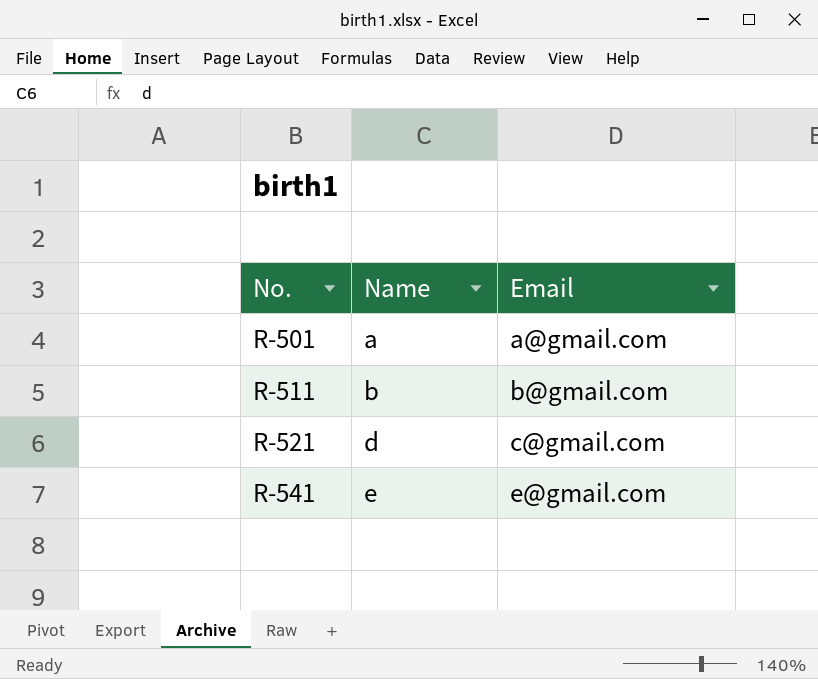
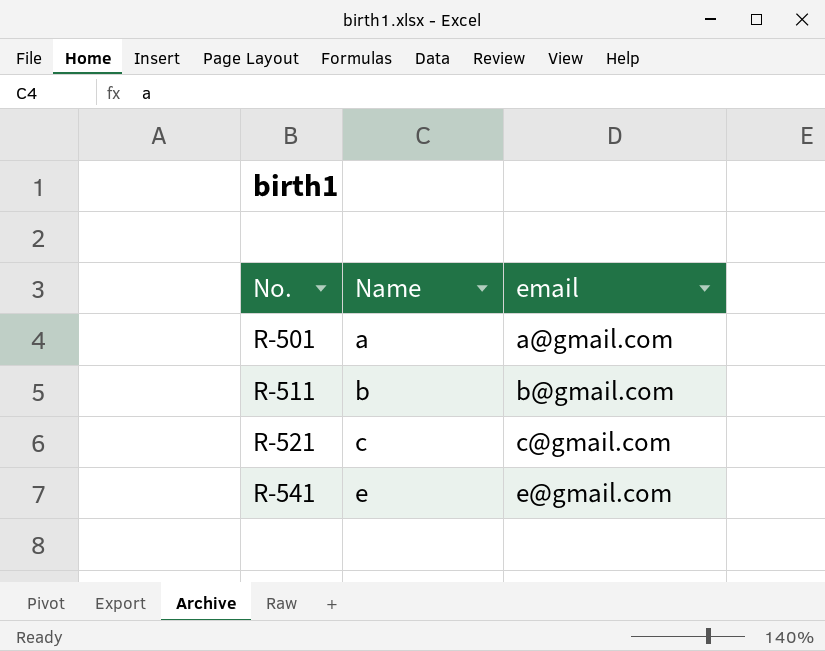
column name: Email -> email
R-521 | Name: d -> c

